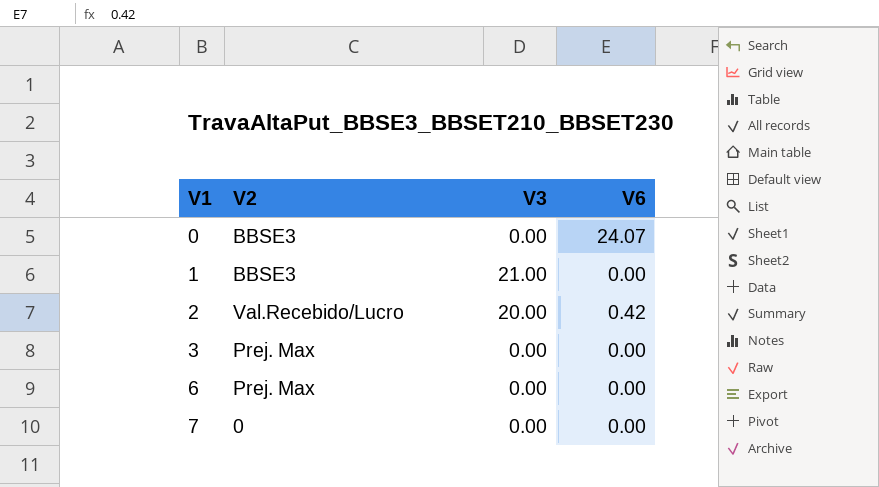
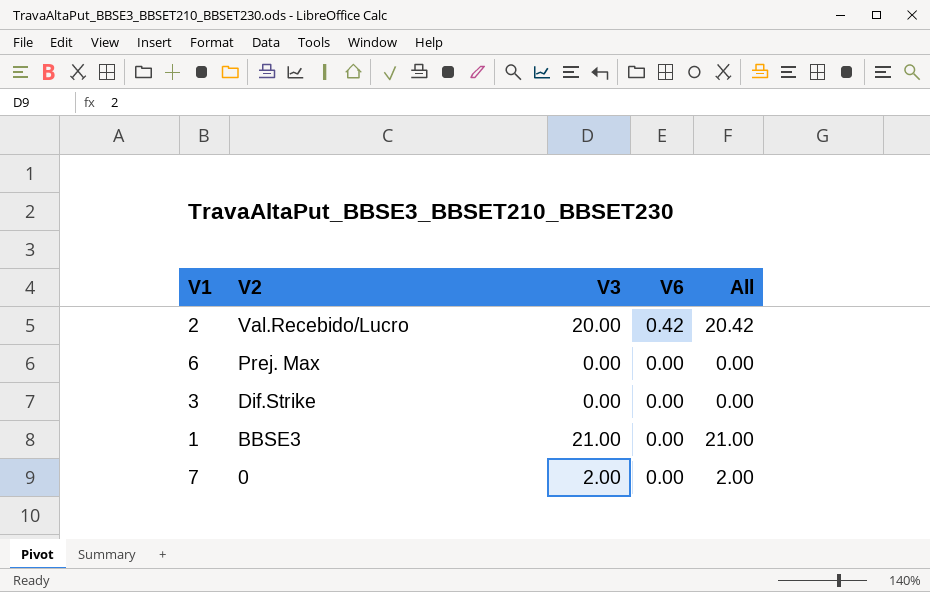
row order: V1 ascending -> V2 descending
column All | formula: none -> [V3] + [V6]
row 0: BBSE3 | 0.00 | 24.07 -> none
3 | V2: Prej. Max -> Dif.Strike
7 | V3: 0.00 -> 2.00

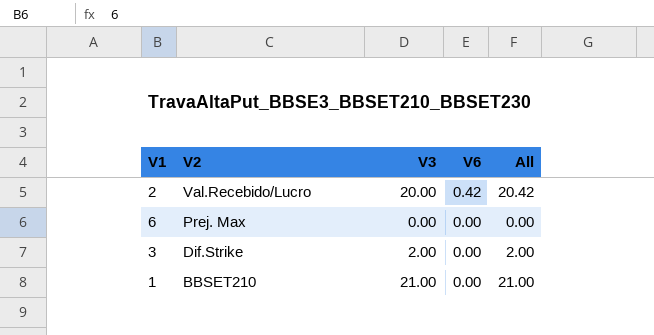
row 7: 0 | 2.00 | 0.00 | 2.00 -> none
3 | V3: 0.00 -> 2.00
3 | All: 0.00 -> 2.00
1 | V2: BBSE3 -> BBSET210

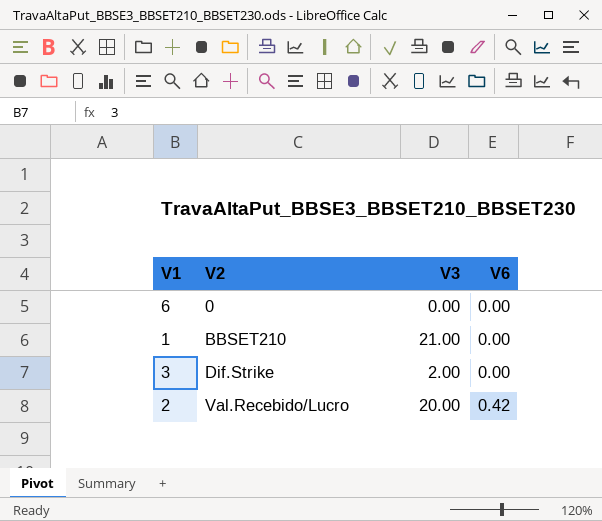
row order: V2 descending -> V2 ascending
column All | formula: [V3] + [V6] -> none
6 | V2: Prej. Max -> 0

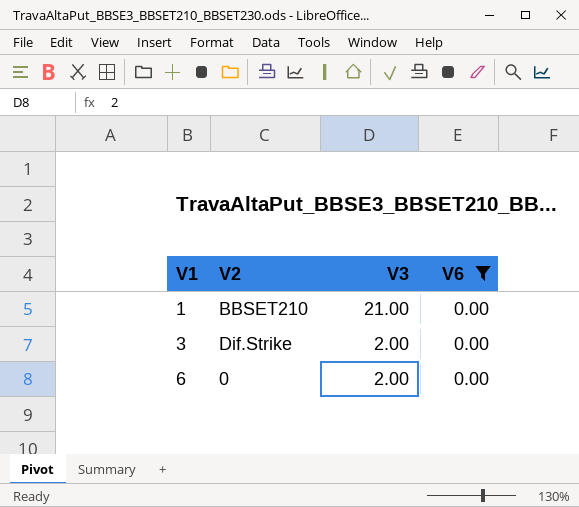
filter: none -> V6 = 0.00
row order: V2 ascending -> V1 ascending
6 | V3: 0.00 -> 2.00

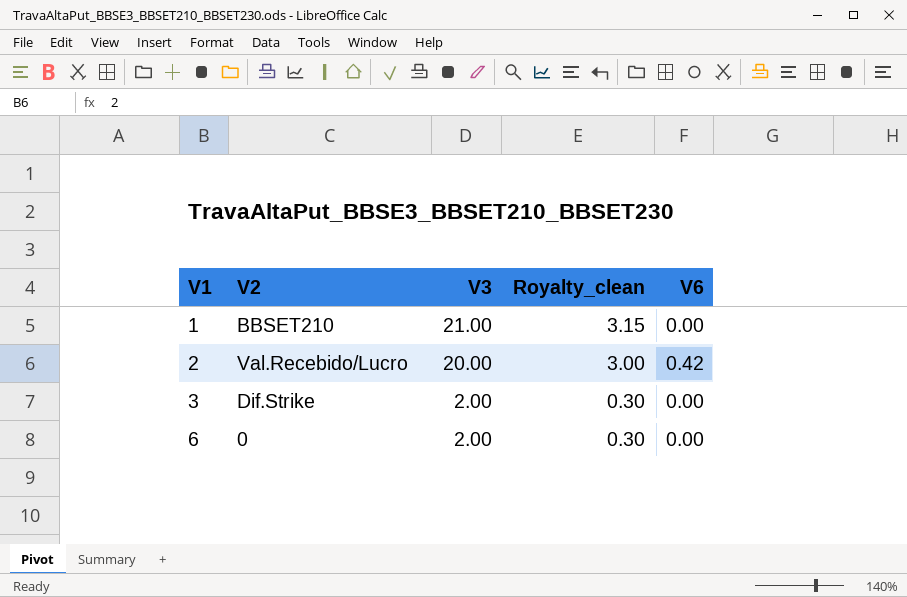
filter: V6 = 0.00 -> none
column Royalty_clean | formula: none -> [V3] * 0.15

